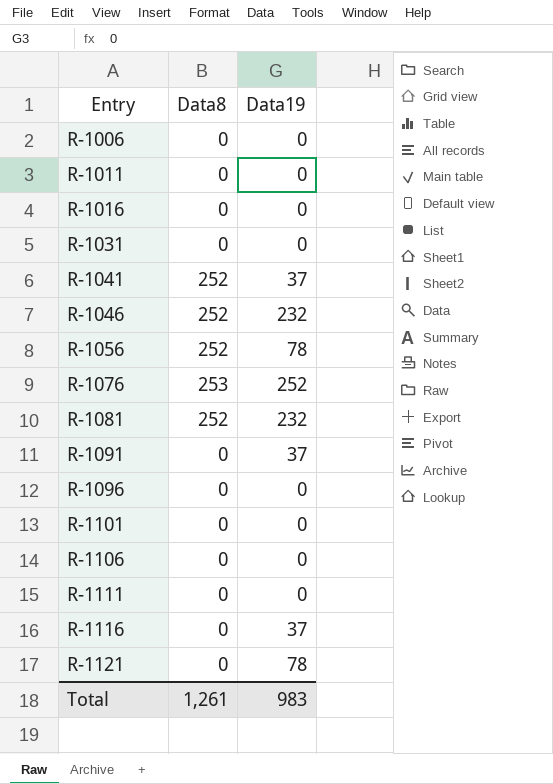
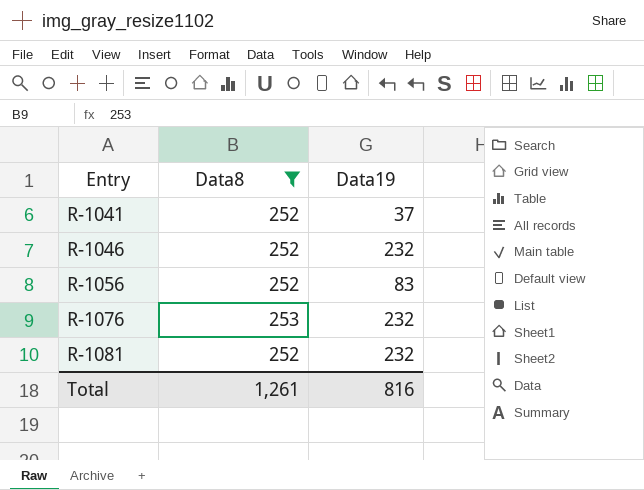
filter: none -> Data8 != 0
R-1056 | Data19: 78 -> 83
R-1076 | Data19: 252 -> 232
Total | Data19: 983 -> 816

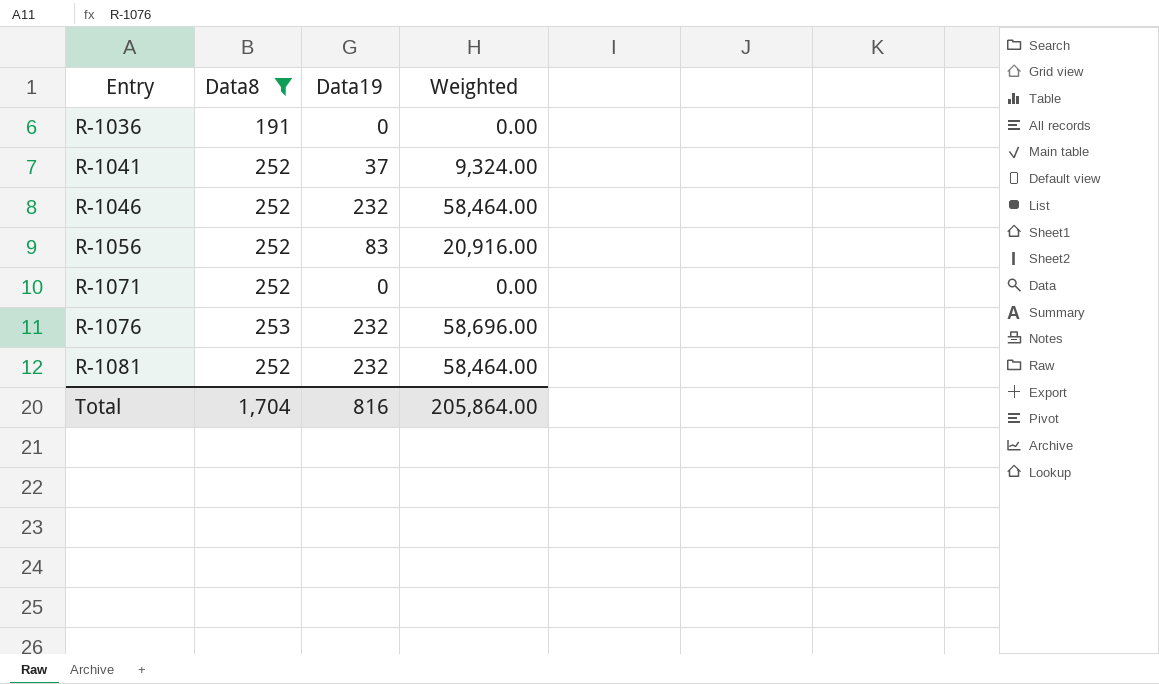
column Weighted | formula: none -> [Data8] * [Data19]
row R-1036: none -> 191 | 0 | 0.00
row R-1071: none -> 252 | 0 | 0.00
Total | Data8: 1,261 -> 1,704

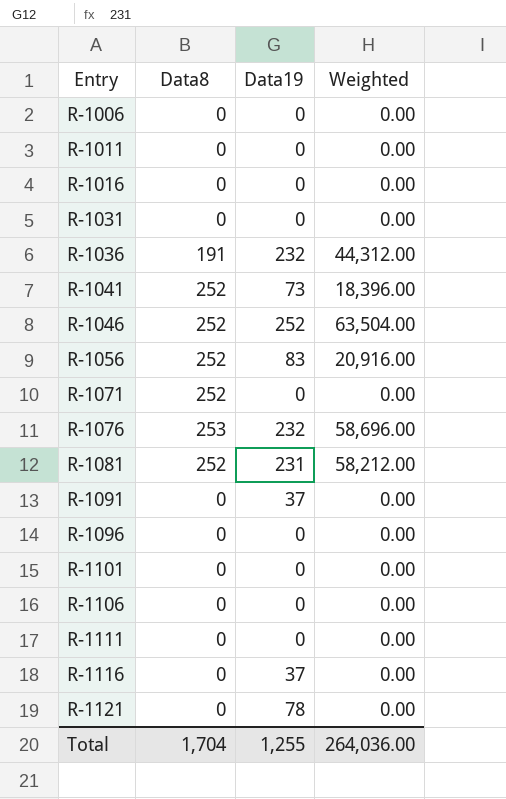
filter: Data8 != 0 -> none
R-1036 | Data19: 0 -> 232
R-1036 | Weighted: 0.00 -> 44,312.00
R-1041 | Data19: 37 -> 73
R-1041 | Weighted: 9,324.00 -> 18,396.00
R-1046 | Data19: 232 -> 252
R-1046 | Weighted: 58,464.00 -> 63,504.00
R-1081 | Data19: 232 -> 231
R-1081 | Weighted: 58,464.00 -> 58,212.00
Total | Data19: 816 -> 1,255
Total | Weighted: 205,864.00 -> 264,036.00

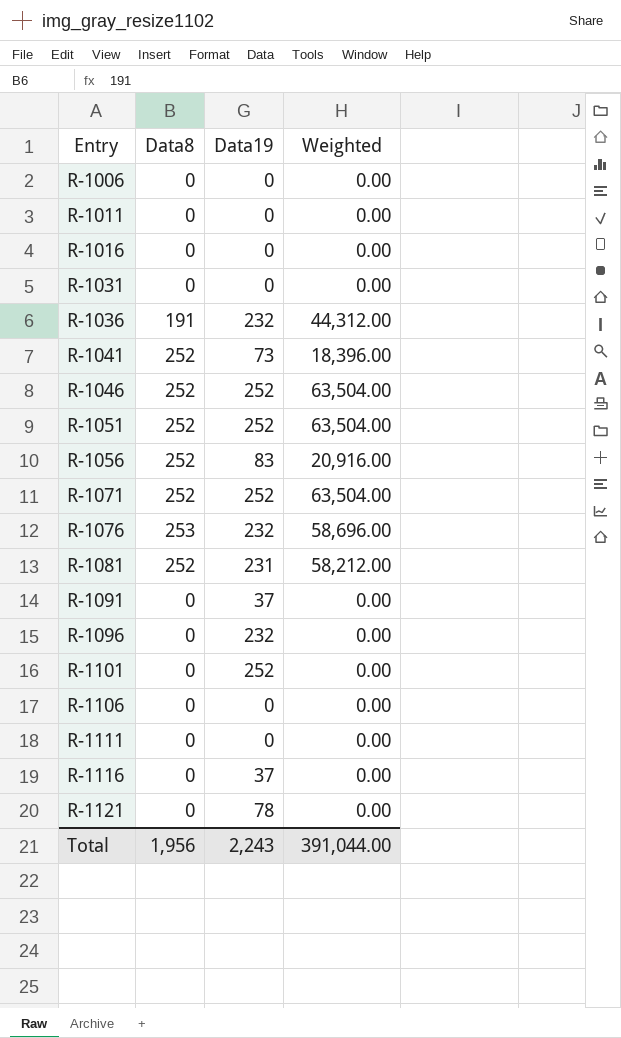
row R-1051: none -> 252 | 252 | 63,504.00
R-1071 | Data19: 0 -> 252
R-1071 | Weighted: 0.00 -> 63,504.00
R-1096 | Data19: 0 -> 232
R-1101 | Data19: 0 -> 252
Total | Data8: 1,704 -> 1,956
Total | Data19: 1,255 -> 2,243
Total | Weighted: 264,036.00 -> 391,044.00

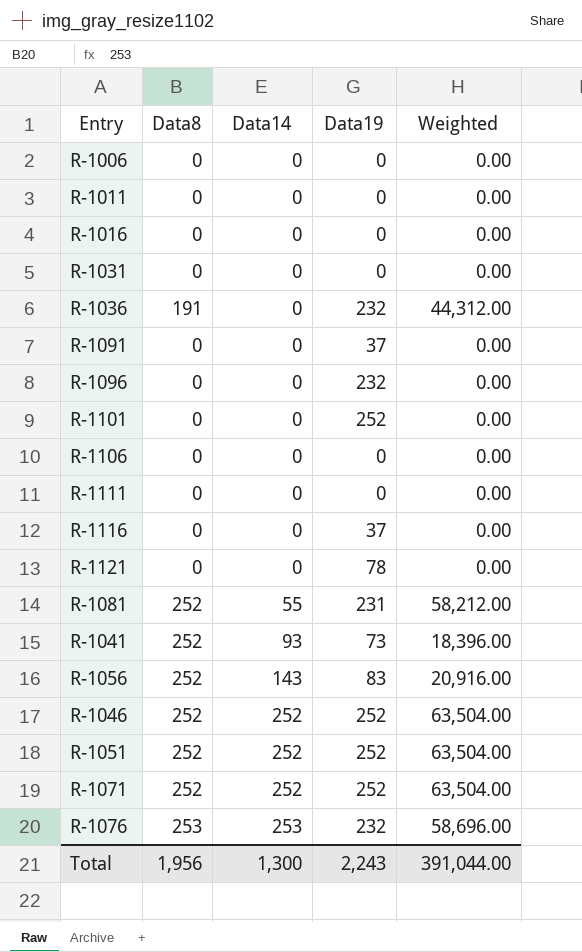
row order: Entry ascending -> Data14 ascending
column Data14 | position: none -> 3

